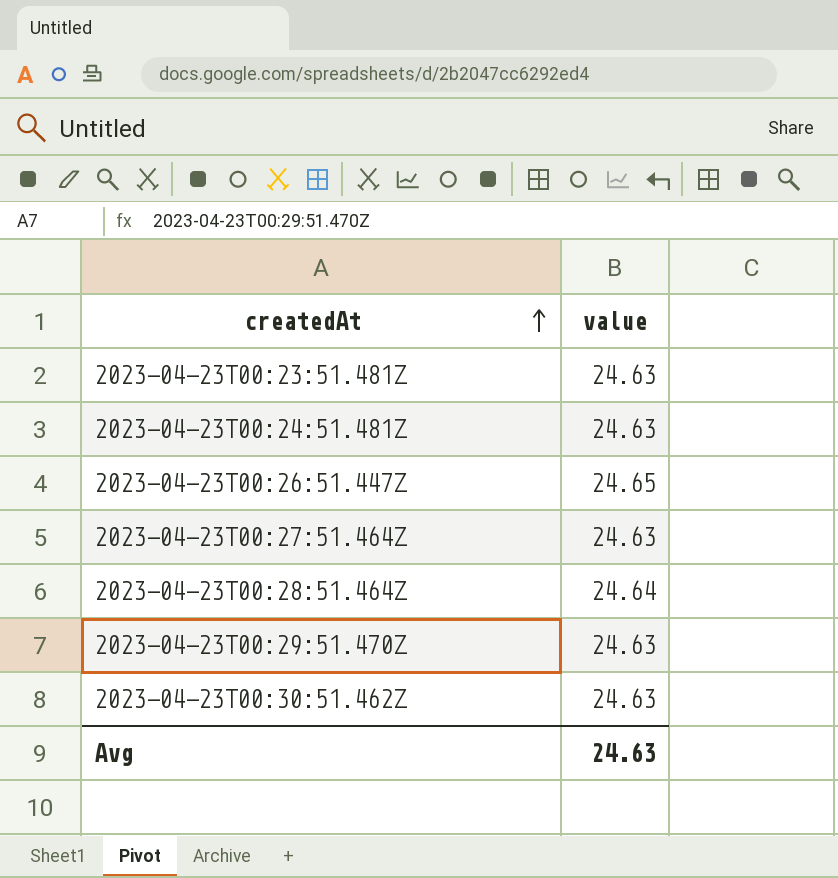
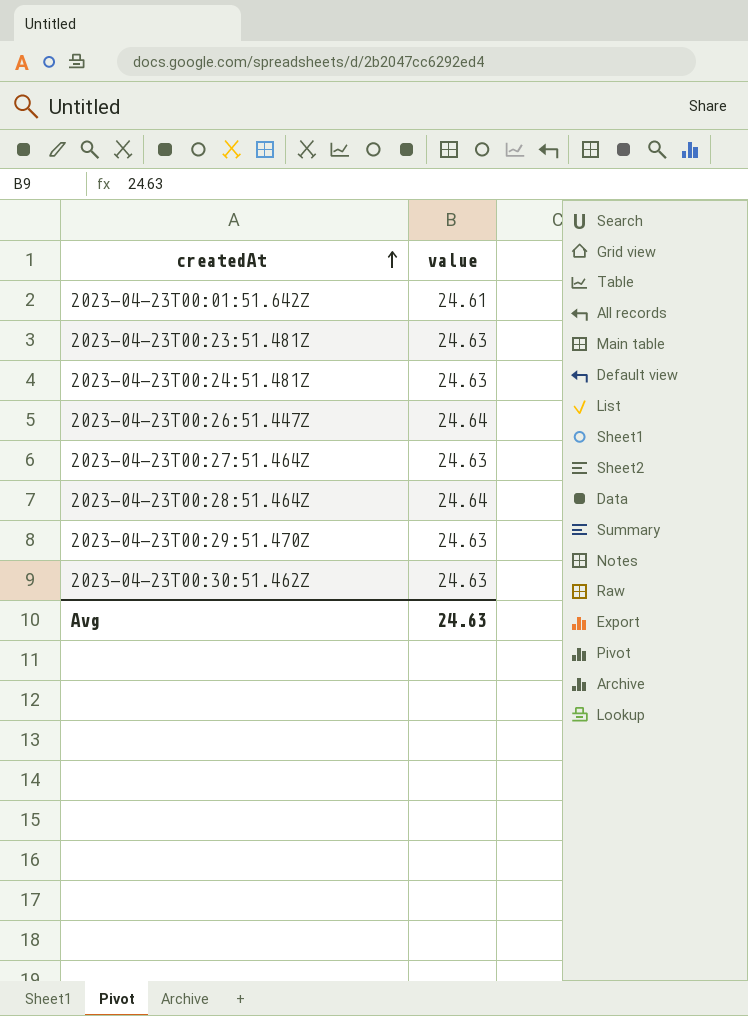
row 2023-04-23T00:01:51.642Z: none -> 24.61
2023-04-23T00:26:51.447Z | value: 24.65 -> 24.64

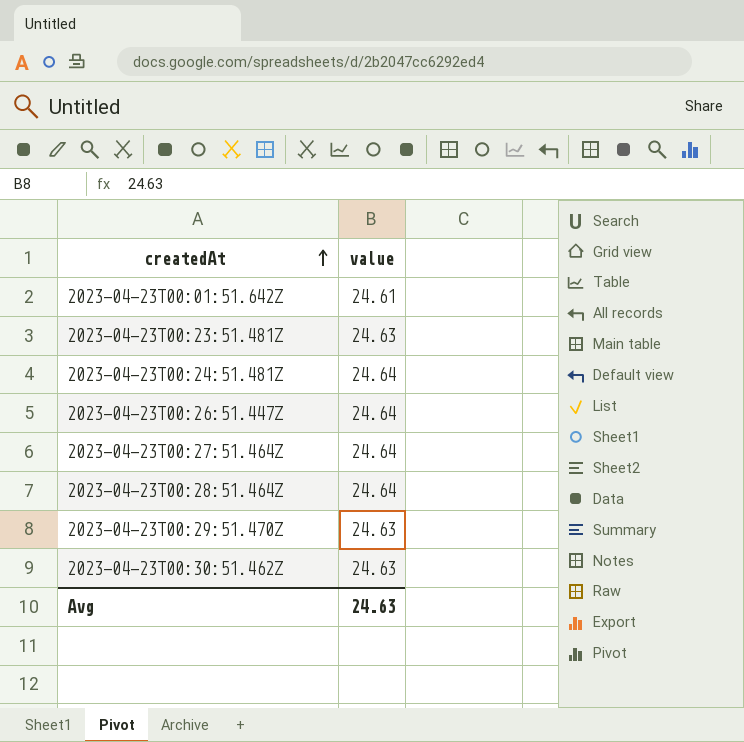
2023-04-23T00:24:51.481Z | value: 24.63 -> 24.64
2023-04-23T00:27:51.464Z | value: 24.63 -> 24.64

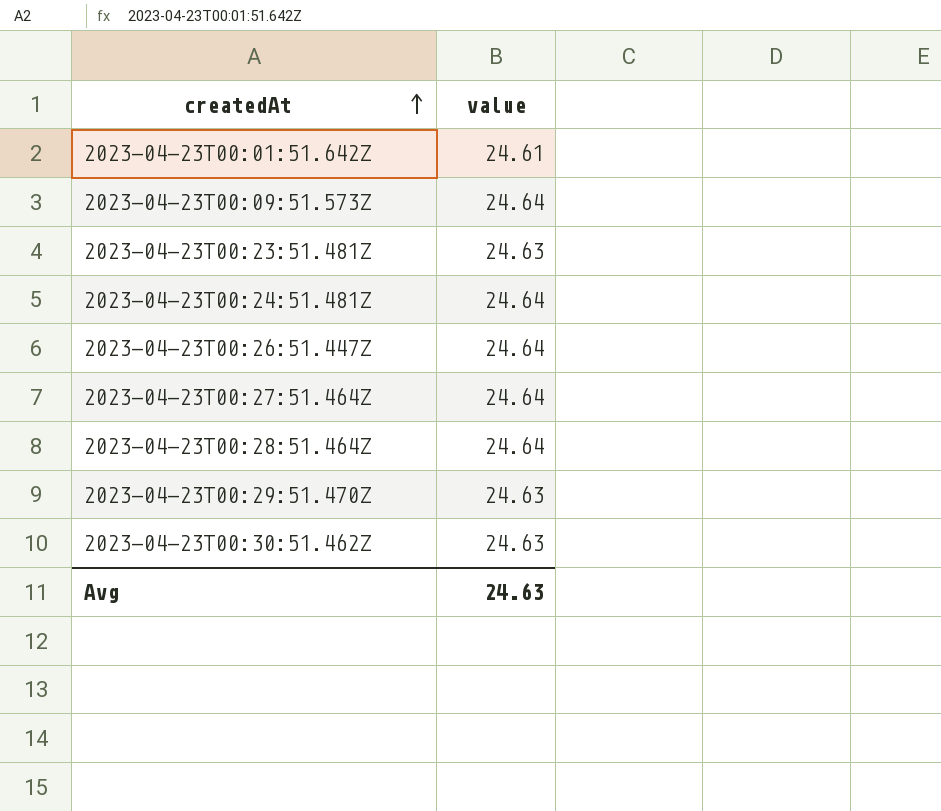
row 2023-04-23T00:09:51.573Z: none -> 24.64

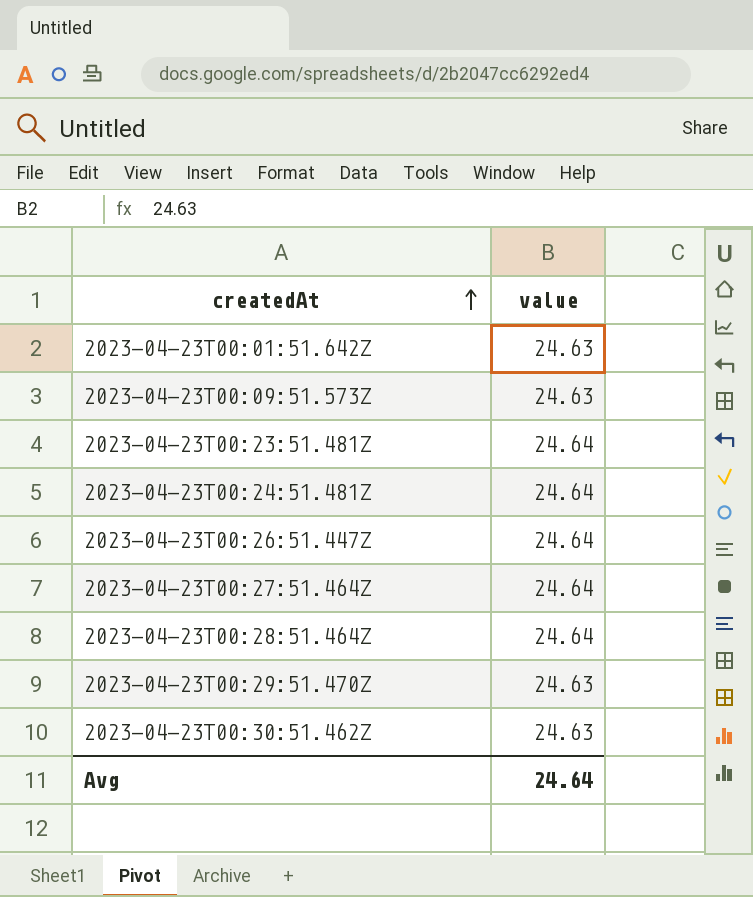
2023-04-23T00:01:51.642Z | value: 24.61 -> 24.63
2023-04-23T00:09:51.573Z | value: 24.64 -> 24.63
2023-04-23T00:23:51.481Z | value: 24.63 -> 24.64
Avg | value: 24.63 -> 24.64

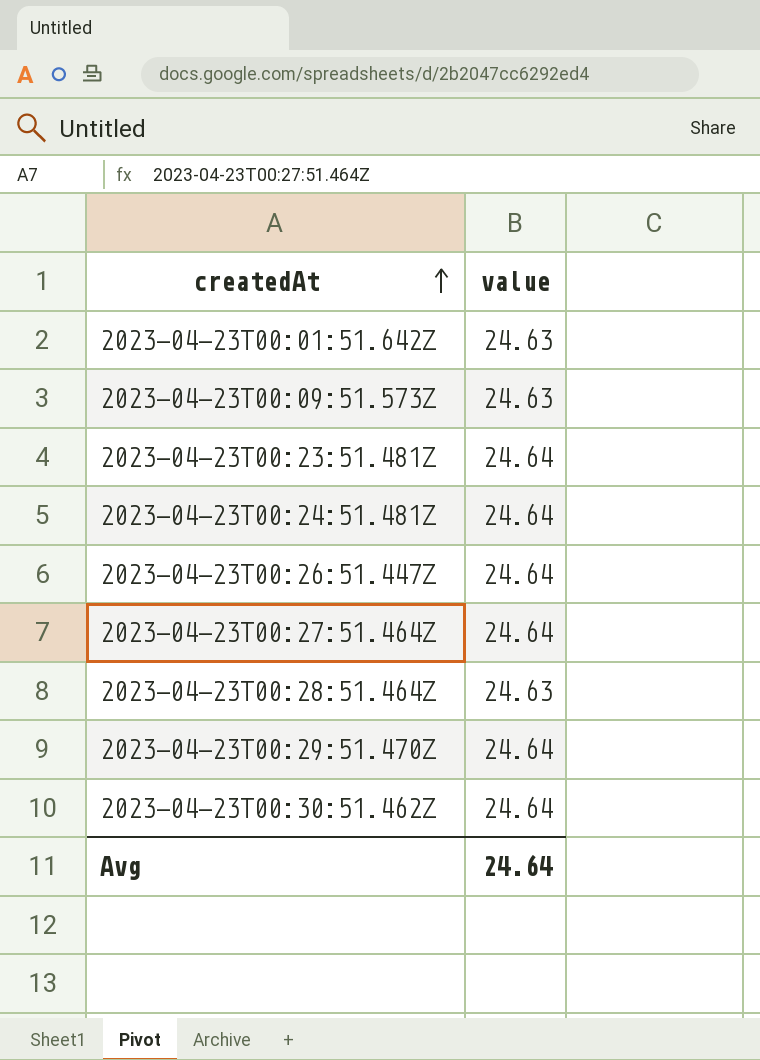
2023-04-23T00:28:51.464Z | value: 24.64 -> 24.63
2023-04-23T00:29:51.470Z | value: 24.63 -> 24.64
2023-04-23T00:30:51.462Z | value: 24.63 -> 24.64

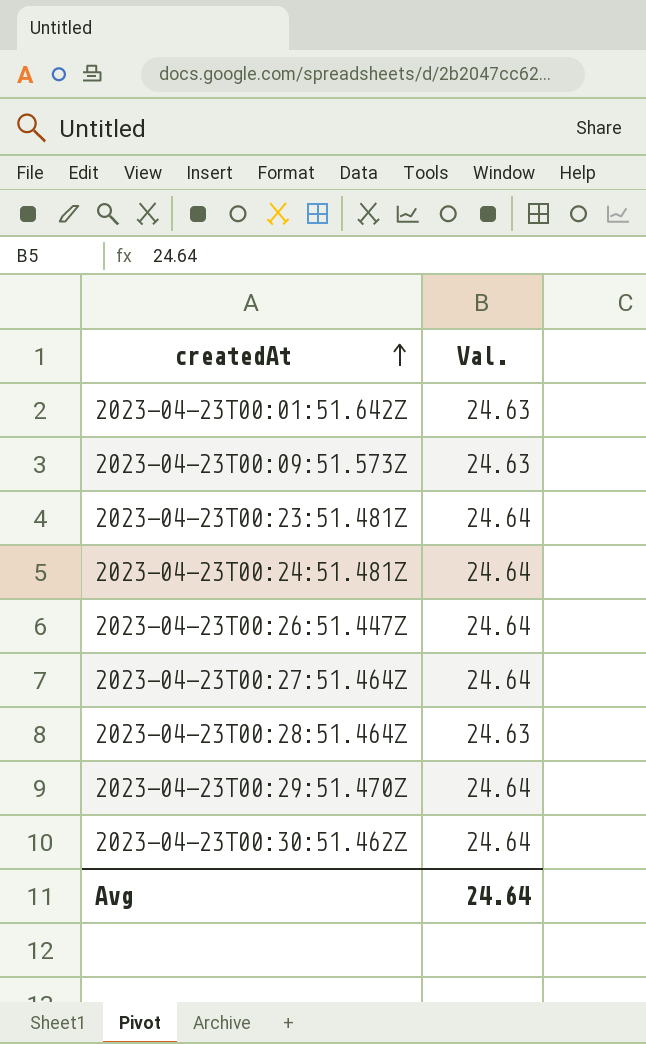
column name: value -> Val.

